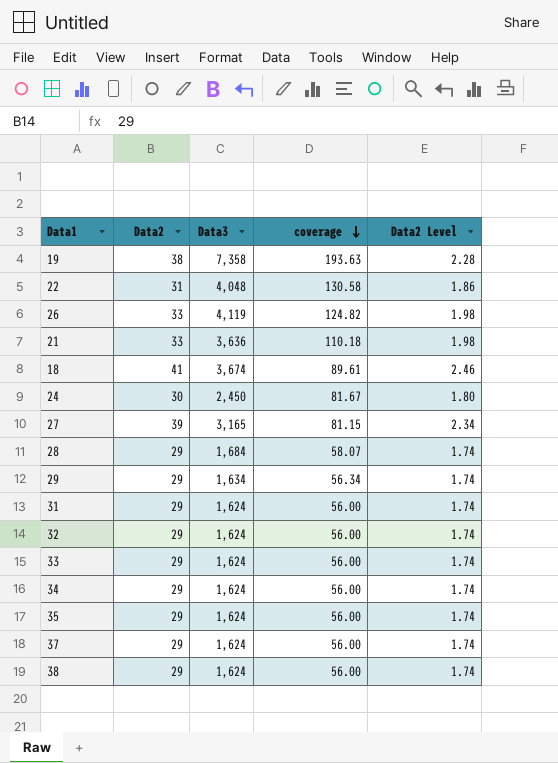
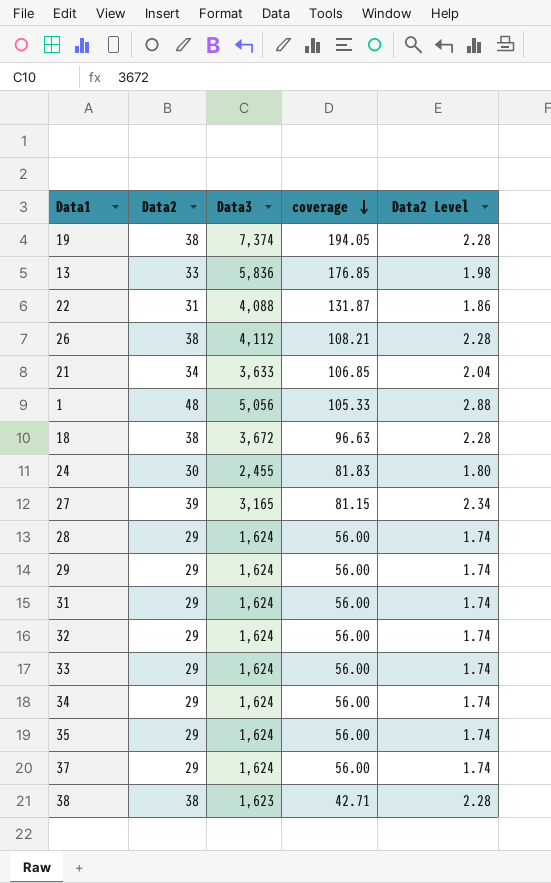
19 | Data3: 7,358 -> 7,374
19 | coverage: 193.63 -> 194.05
row 13: none -> 33 | 5,836 | 176.85 | 1.98
22 | Data3: 4,048 -> 4,088
22 | coverage: 130.58 -> 131.87
26 | Data2: 33 -> 38
26 | Data3: 4,119 -> 4,112
26 | coverage: 124.82 -> 108.21
26 | Data2 Level: 1.98 -> 2.28
21 | Data2: 33 -> 34
21 | Data3: 3,636 -> 3,633
21 | coverage: 110.18 -> 106.85
21 | Data2 Level: 1.98 -> 2.04
row 1: none -> 48 | 5,056 | 105.33 | 2.88
18 | Data2: 41 -> 38
18 | Data3: 3,674 -> 3,672
18 | coverage: 89.61 -> 96.63
18 | Data2 Level: 2.46 -> 2.28
24 | Data3: 2,450 -> 2,455
24 | coverage: 81.67 -> 81.83
28 | Data3: 1,684 -> 1,624
28 | coverage: 58.07 -> 56.00
29 | Data3: 1,634 -> 1,624
29 | coverage: 56.34 -> 56.00
38 | Data2: 29 -> 38
38 | Data3: 1,624 -> 1,623
38 | coverage: 56.00 -> 42.71
38 | Data2 Level: 1.74 -> 2.28

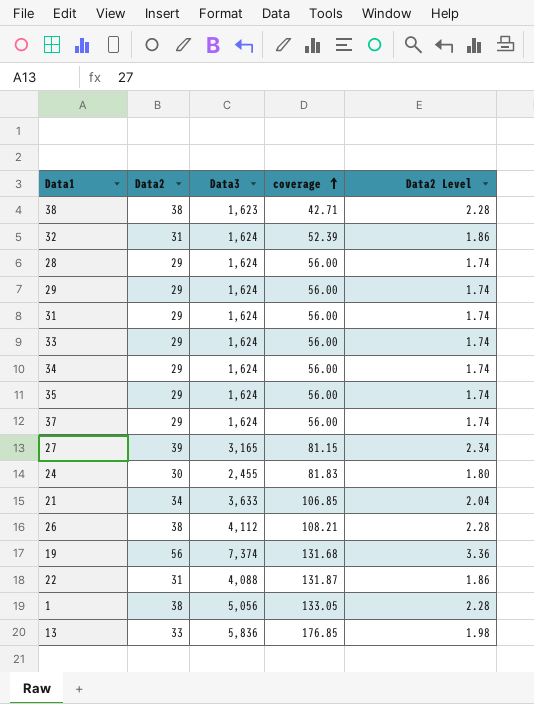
row order: coverage descending -> coverage ascending
row 18: 38 | 3,672 | 96.63 | 2.28 -> none
32 | Data2: 29 -> 31
32 | coverage: 56.00 -> 52.39
32 | Data2 Level: 1.74 -> 1.86
19 | Data2: 38 -> 56
19 | coverage: 194.05 -> 131.68
19 | Data2 Level: 2.28 -> 3.36
1 | Data2: 48 -> 38
1 | coverage: 105.33 -> 133.05
1 | Data2 Level: 2.88 -> 2.28

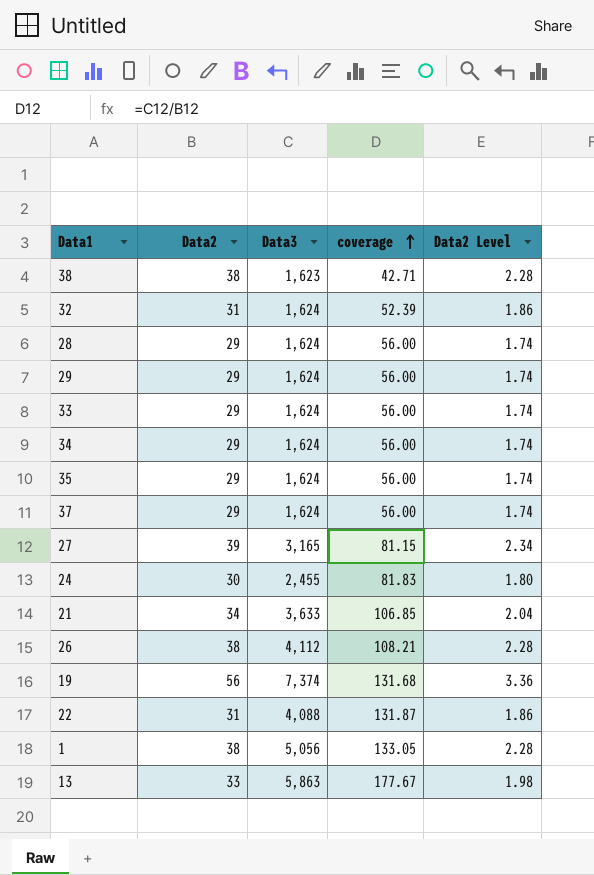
row 31: 29 | 1,624 | 56.00 | 1.74 -> none
13 | Data3: 5,836 -> 5,863
13 | coverage: 176.85 -> 177.67

